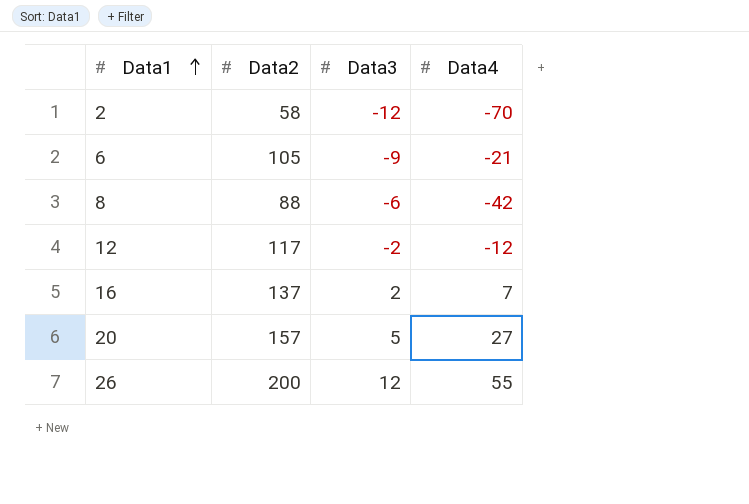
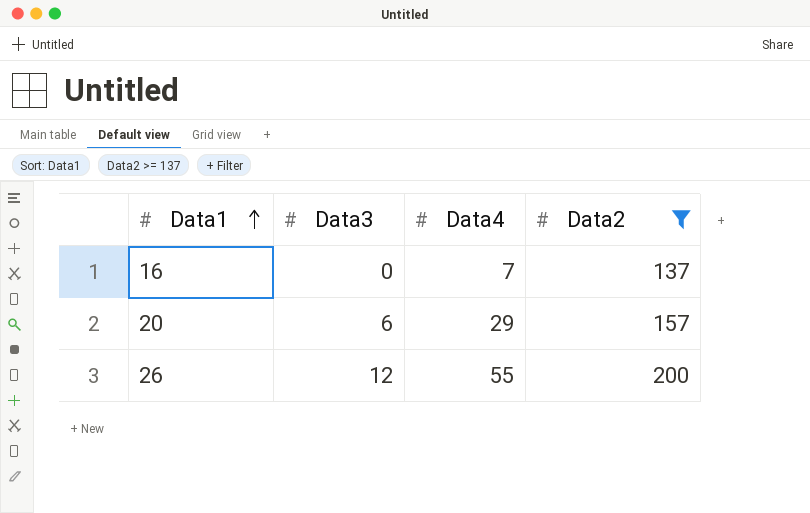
filter: none -> Data2 >= 137
column Data2 | position: 2 -> 4
16 | Data3: 2 -> 0
20 | Data3: 5 -> 6
20 | Data4: 27 -> 29

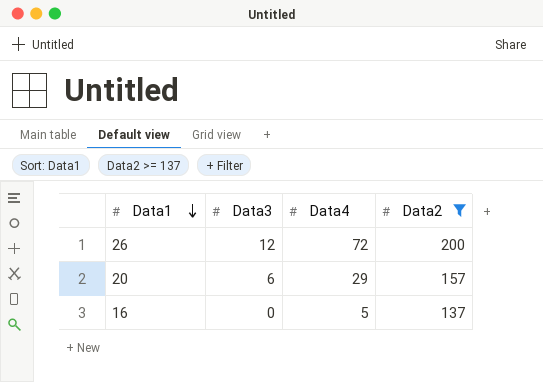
row order: Data1 ascending -> Data1 descending
26 | Data4: 55 -> 72
16 | Data4: 7 -> 5

